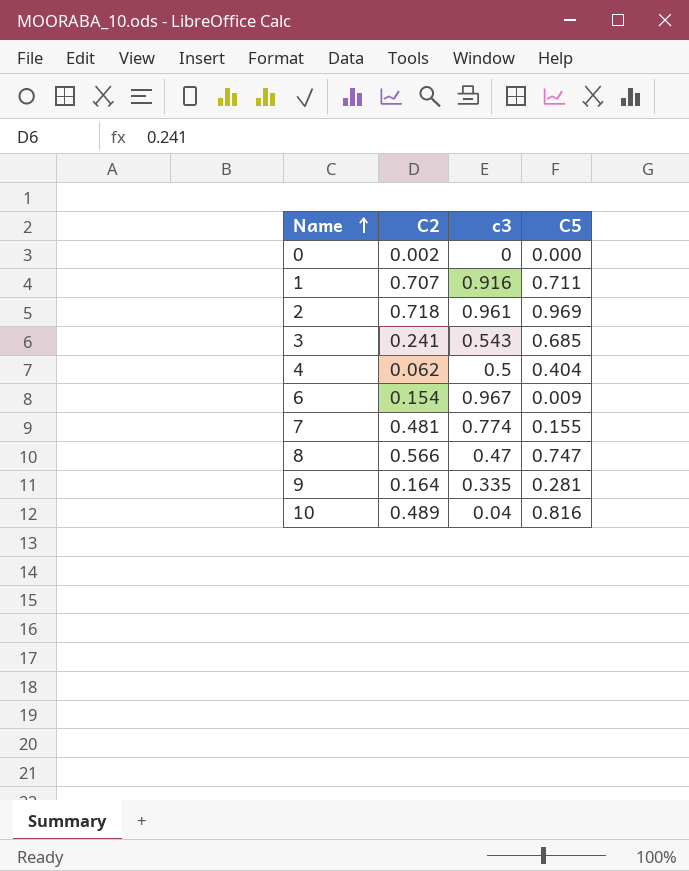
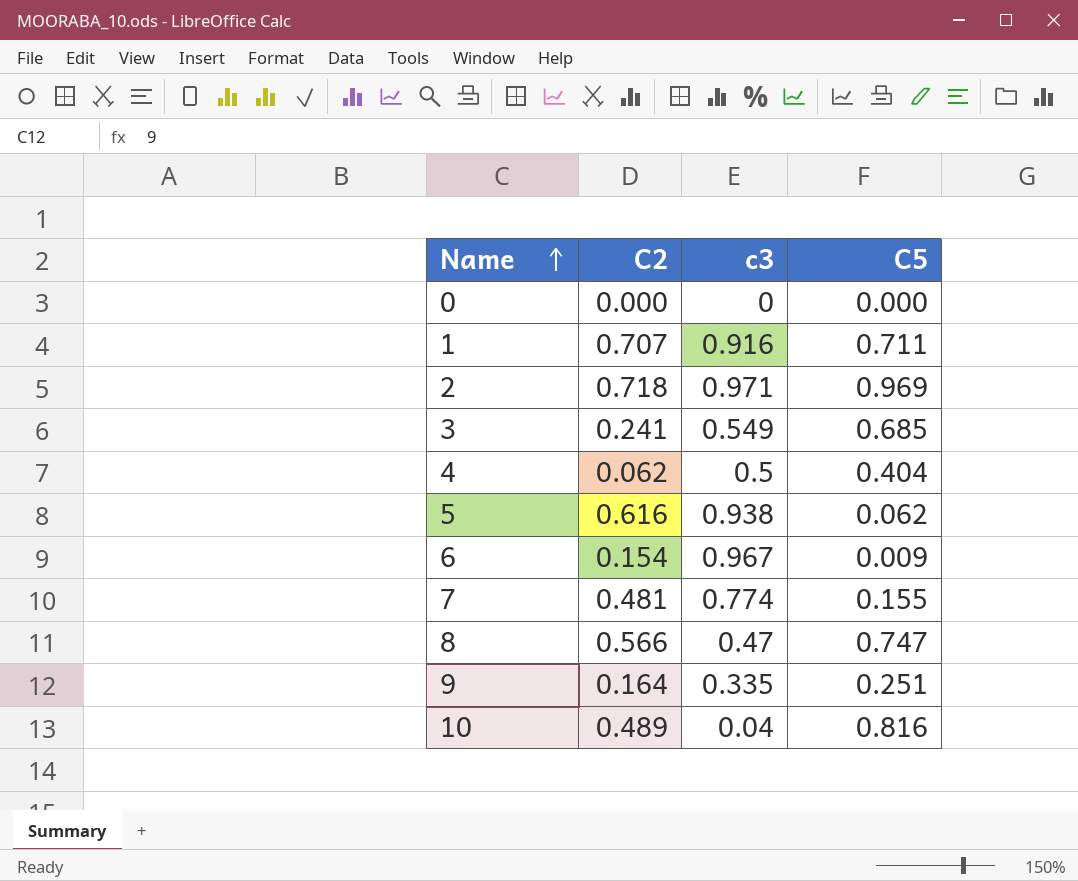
0 | C2: 0.002 -> 0.000
2 | c3: 0.961 -> 0.971
3 | c3: 0.543 -> 0.549
row 5: none -> 0.616 | 0.938 | 0.062
9 | C5: 0.281 -> 0.251

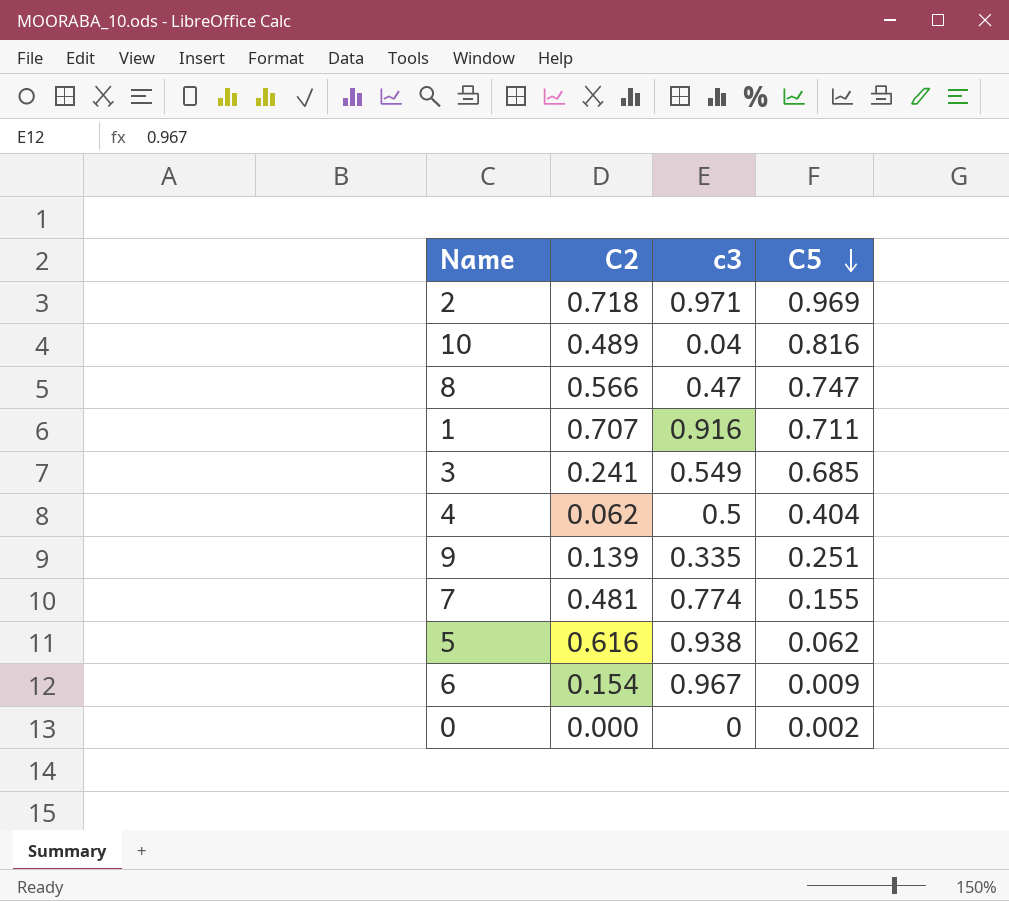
row order: Name ascending -> C5 descending
9 | C2: 0.164 -> 0.139
0 | C5: 0.000 -> 0.002

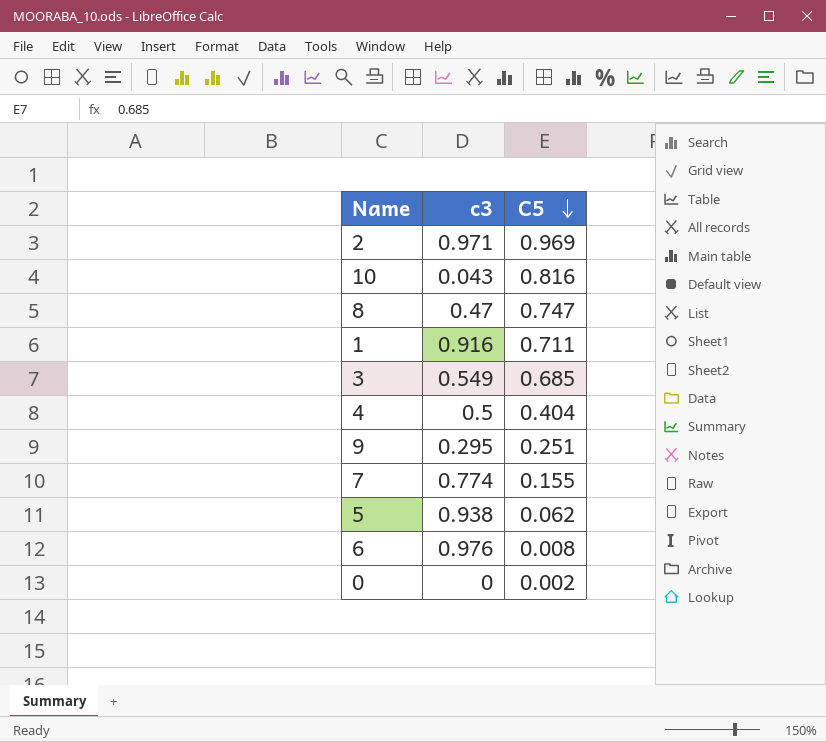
column C2 | position: 2 -> none
10 | c3: 0.04 -> 0.043
9 | c3: 0.335 -> 0.295
6 | c3: 0.967 -> 0.976
6 | C5: 0.009 -> 0.008

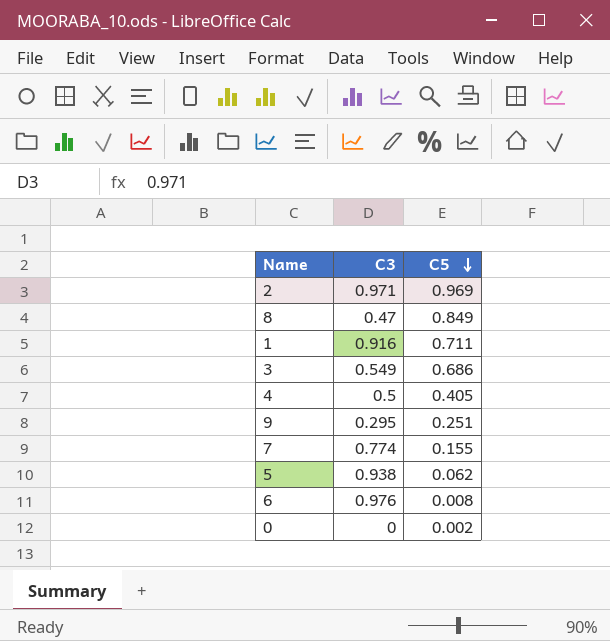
column name: c3 -> C3
row 10: 0.043 | 0.816 -> none
8 | C5: 0.747 -> 0.849
3 | C5: 0.685 -> 0.686
4 | C5: 0.404 -> 0.405

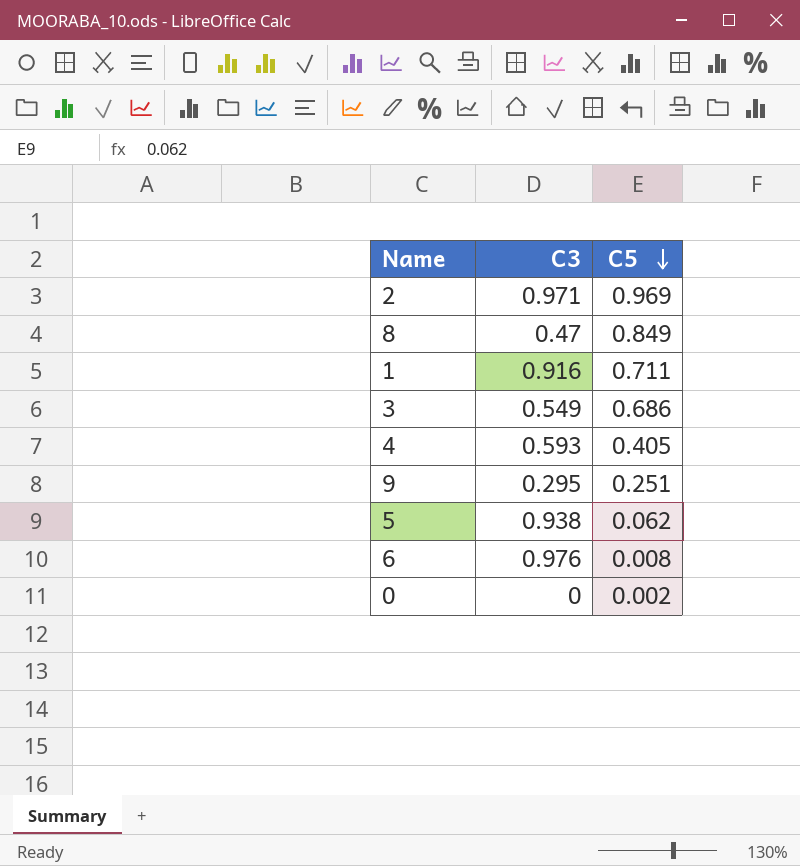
row 7: 0.774 | 0.155 -> none
4 | C3: 0.5 -> 0.593

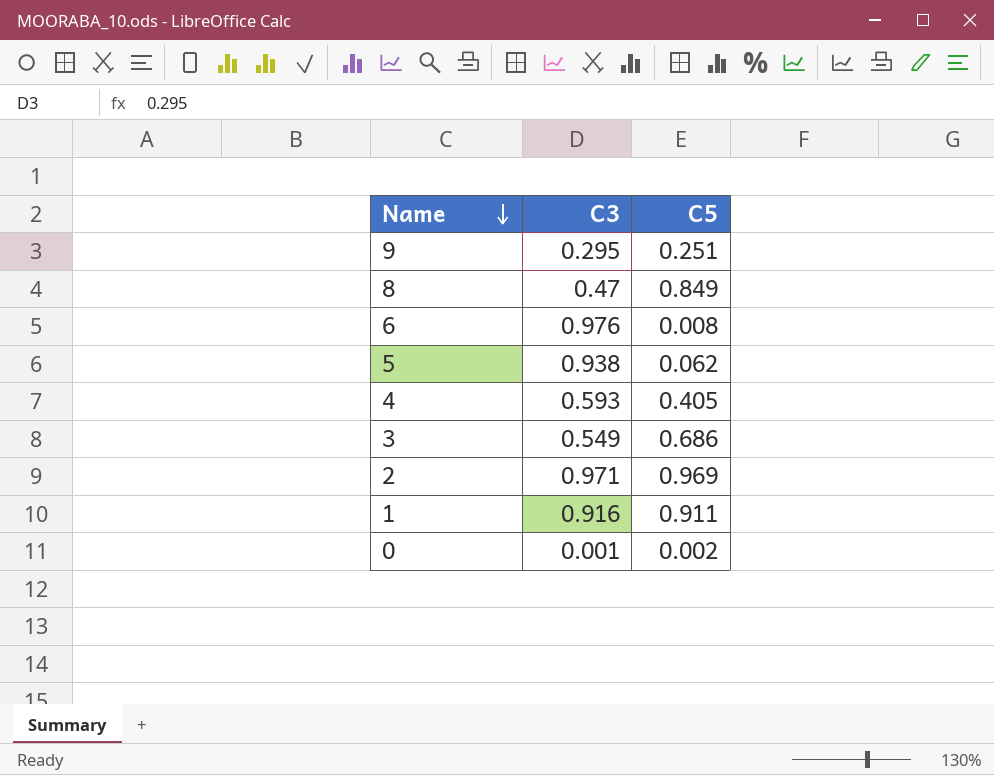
row order: C5 descending -> Name descending
1 | C5: 0.711 -> 0.911
0 | C3: 0 -> 0.001

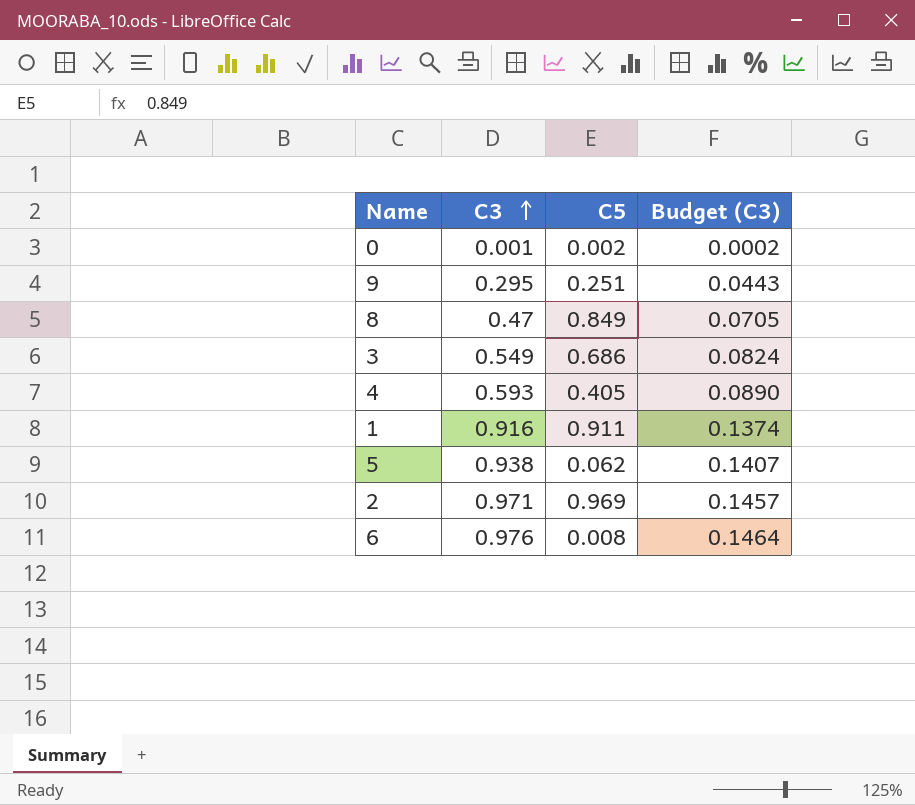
row order: Name descending -> C3 ascending
column Budget (C3) | formula: none -> [C3] * 0.15

